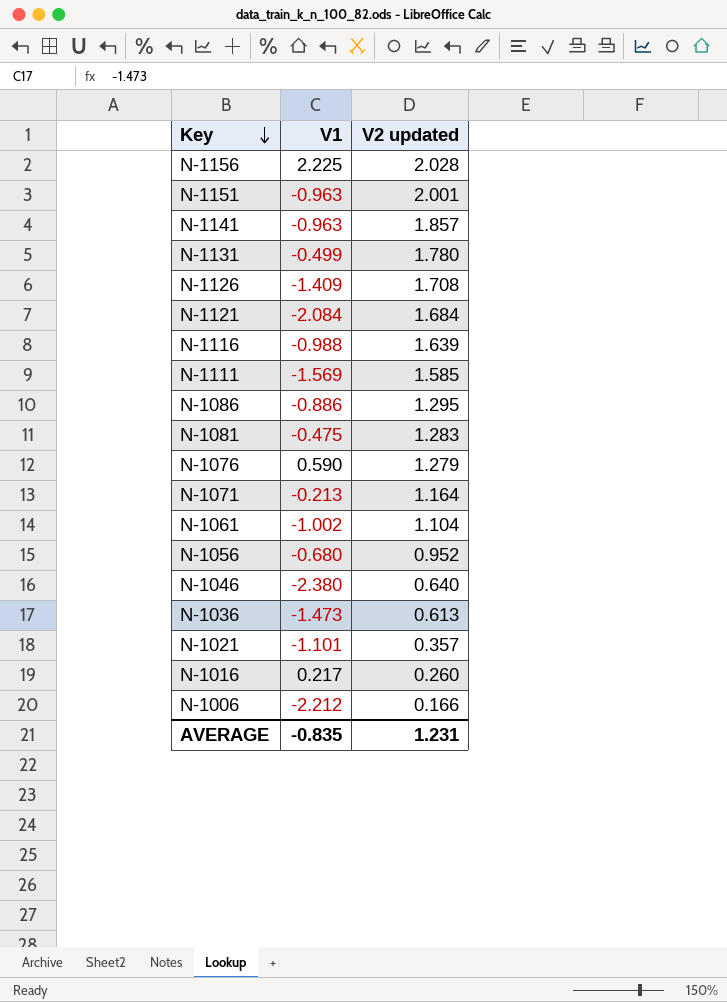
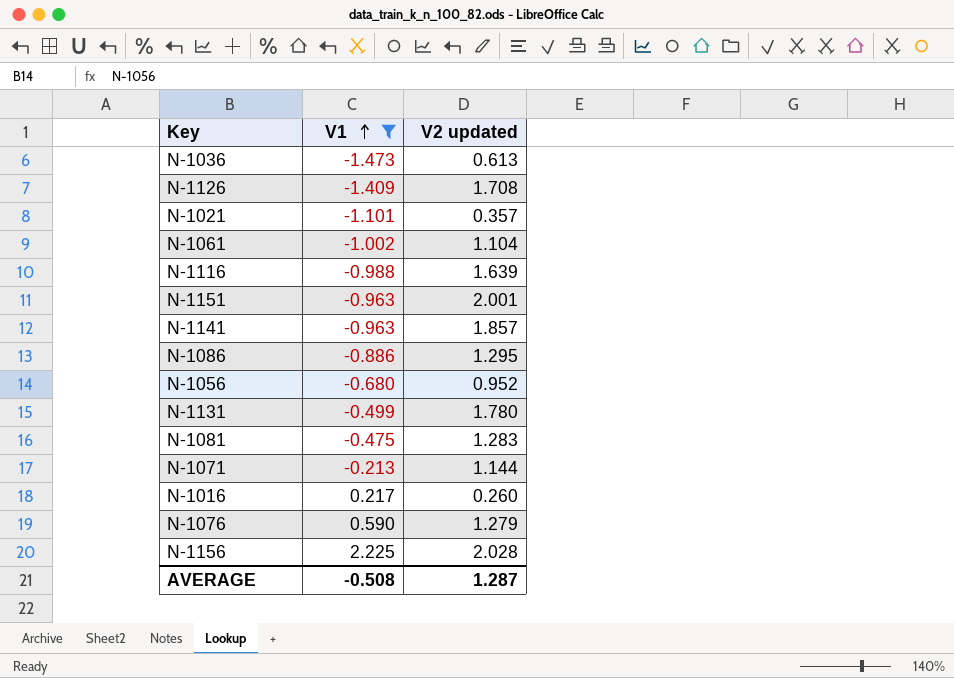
filter: none -> V1 >= -1.473
row order: Key descending -> V1 ascending
N-1071 | V2 updated: 1.164 -> 1.144
AVERAGE | V1: -0.835 -> -0.508
AVERAGE | V2 updated: 1.231 -> 1.287

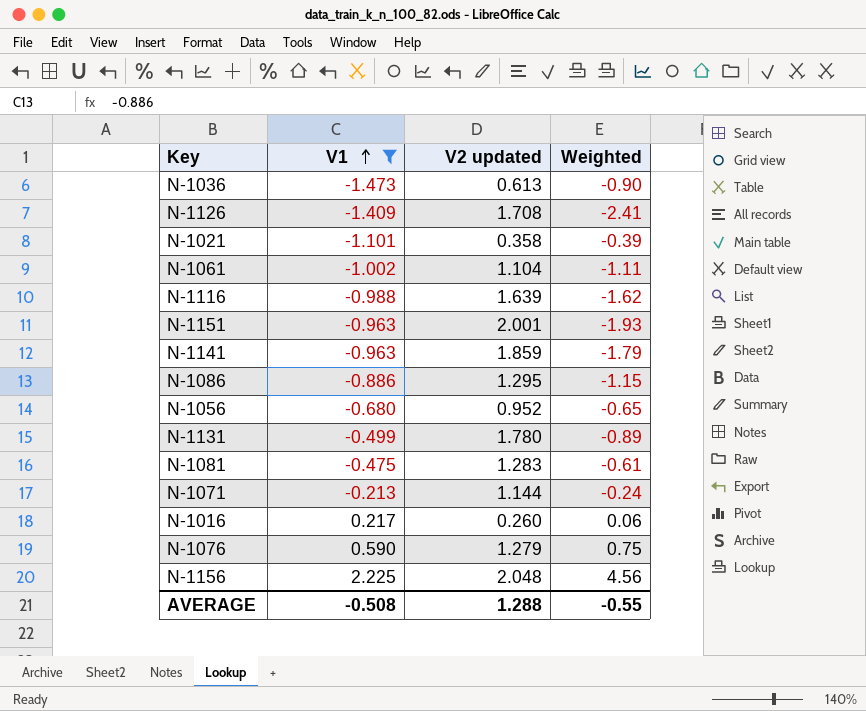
column Weighted | formula: none -> [V1] * [V2 updated]
N-1021 | V2 updated: 0.357 -> 0.358
N-1141 | V2 updated: 1.857 -> 1.859
N-1156 | V2 updated: 2.028 -> 2.048
AVERAGE | V2 updated: 1.287 -> 1.288

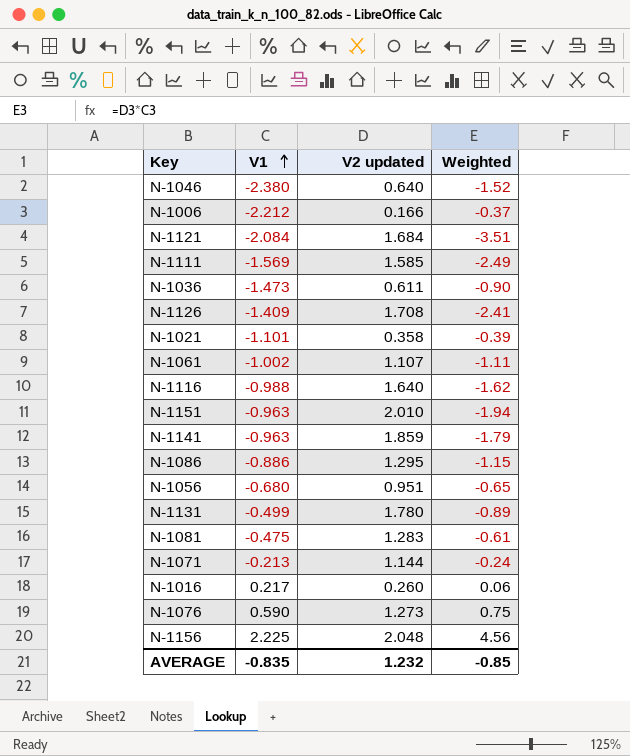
filter: V1 >= -1.473 -> none
N-1036 | V2 updated: 0.613 -> 0.611
N-1061 | V2 updated: 1.104 -> 1.107
N-1116 | V2 updated: 1.639 -> 1.640
N-1151 | V2 updated: 2.001 -> 2.010
N-1151 | Weighted: -1.93 -> -1.94
N-1056 | V2 updated: 0.952 -> 0.951
N-1076 | V2 updated: 1.279 -> 1.273
AVERAGE | V1: -0.508 -> -0.835
AVERAGE | V2 updated: 1.288 -> 1.232
AVERAGE | Weighted: -0.55 -> -0.85

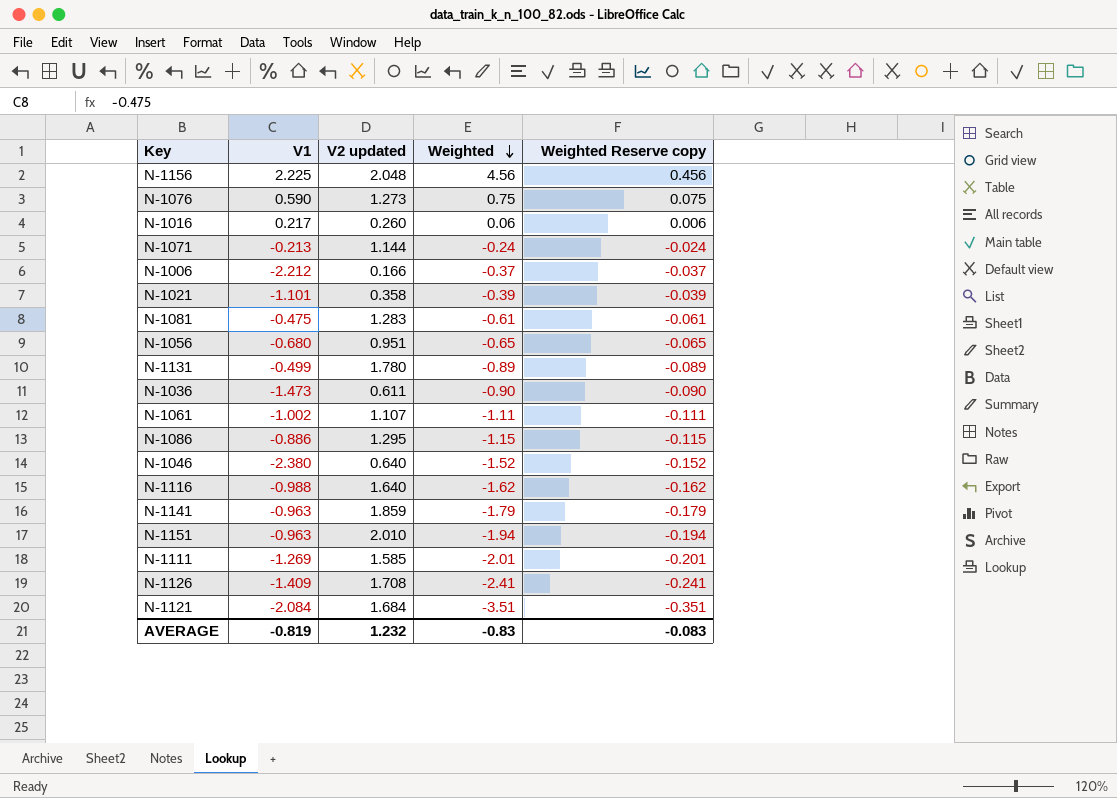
row order: V1 ascending -> Weighted descending
column Weighted Reserve copy | formula: none -> [Weighted] * 0.1
N-1111 | V1: -1.569 -> -1.269
N-1111 | Weighted: -2.49 -> -2.01
AVERAGE | V1: -0.835 -> -0.819
AVERAGE | Weighted: -0.85 -> -0.83

